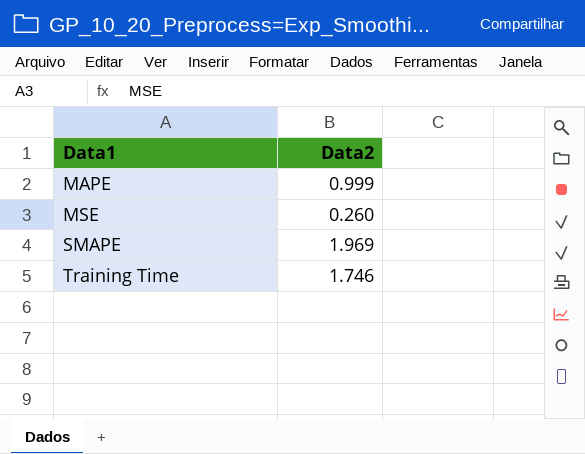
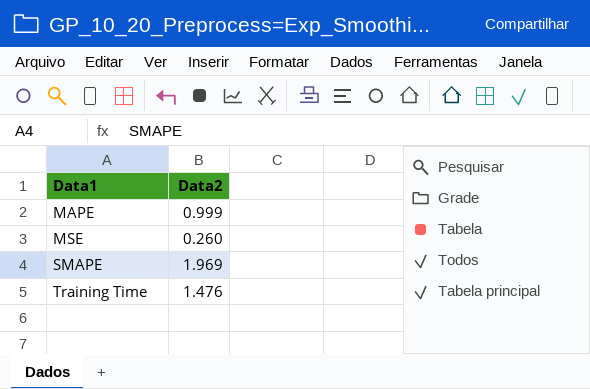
Training Time | Data2: 1.746 -> 1.476

